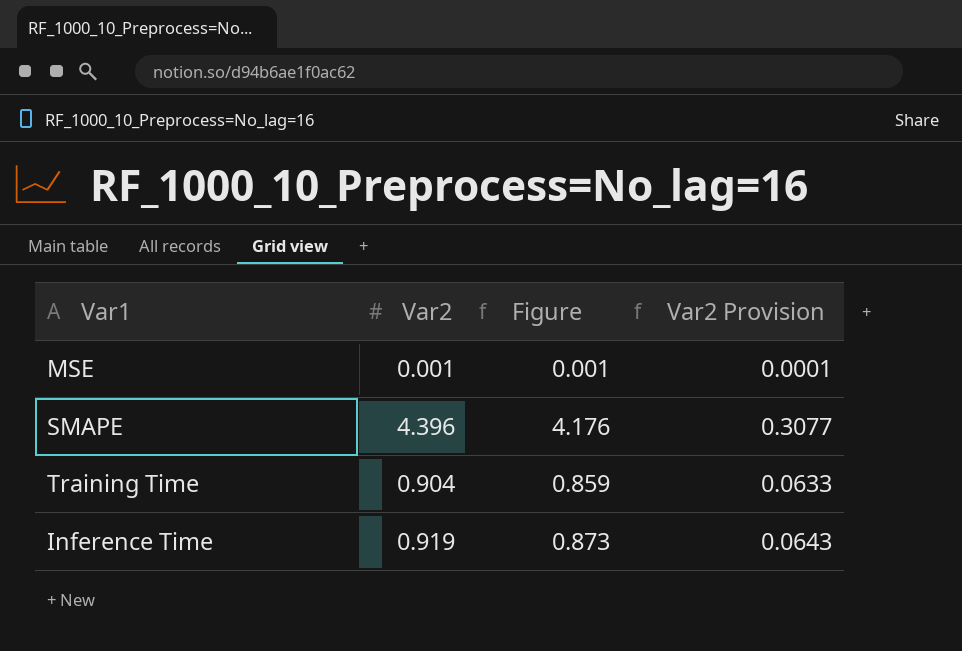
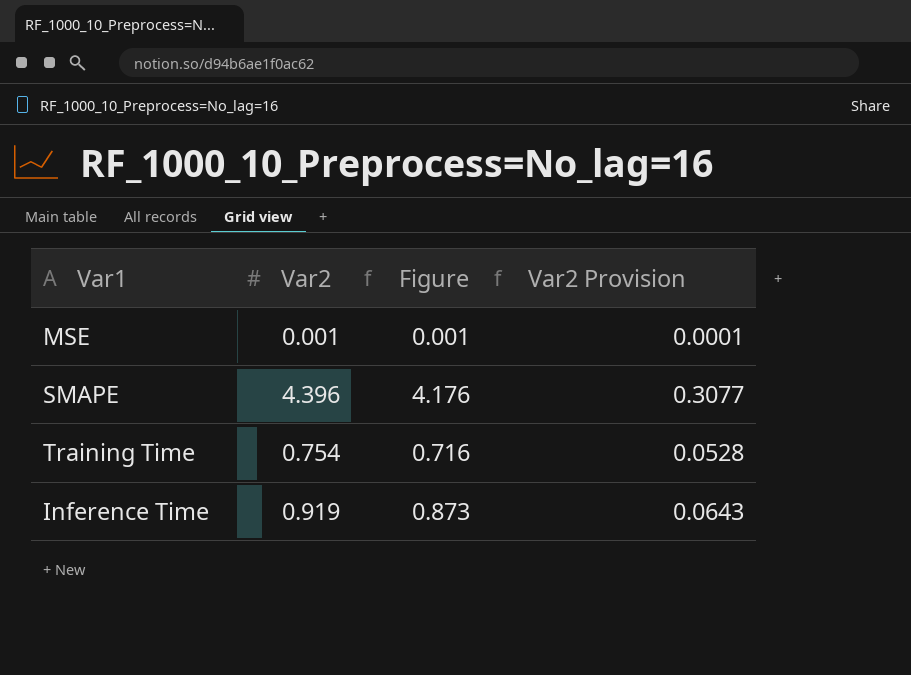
Training Time | Var2: 0.904 -> 0.754
Training Time | Figure: 0.859 -> 0.716
Training Time | Var2 Provision: 0.0633 -> 0.0528

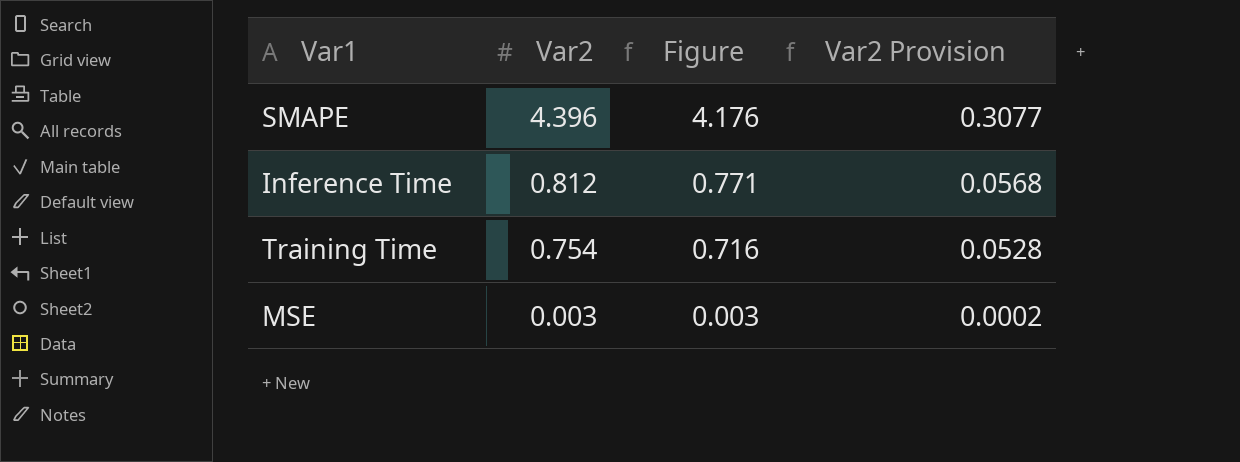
row order: none -> Var2 descending
Inference Time | Var2: 0.919 -> 0.812
Inference Time | Figure: 0.873 -> 0.771
Inference Time | Var2 Provision: 0.0643 -> 0.0568
MSE | Var2: 0.001 -> 0.003
MSE | Figure: 0.001 -> 0.003
MSE | Var2 Provision: 0.0001 -> 0.0002

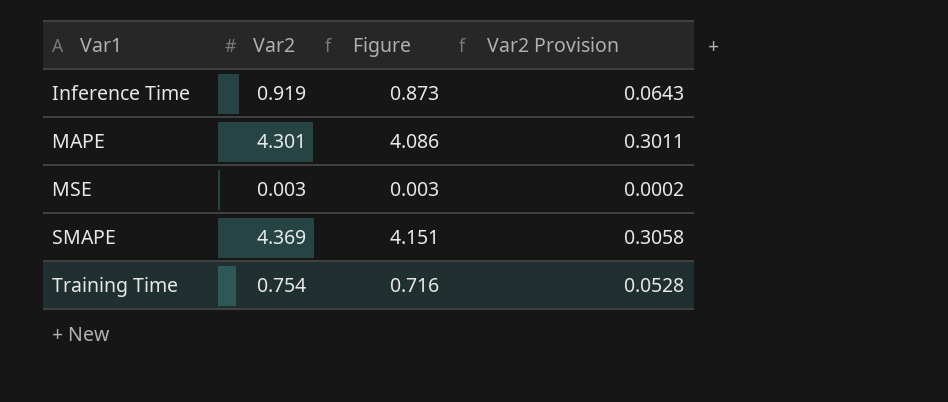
row order: Var2 descending -> Var1 ascending
Inference Time | Var2: 0.812 -> 0.919
Inference Time | Figure: 0.771 -> 0.873
Inference Time | Var2 Provision: 0.0568 -> 0.0643
row MAPE: none -> 4.301 | 4.086 | 0.3011
SMAPE | Var2: 4.396 -> 4.369
SMAPE | Figure: 4.176 -> 4.151
SMAPE | Var2 Provision: 0.3077 -> 0.3058

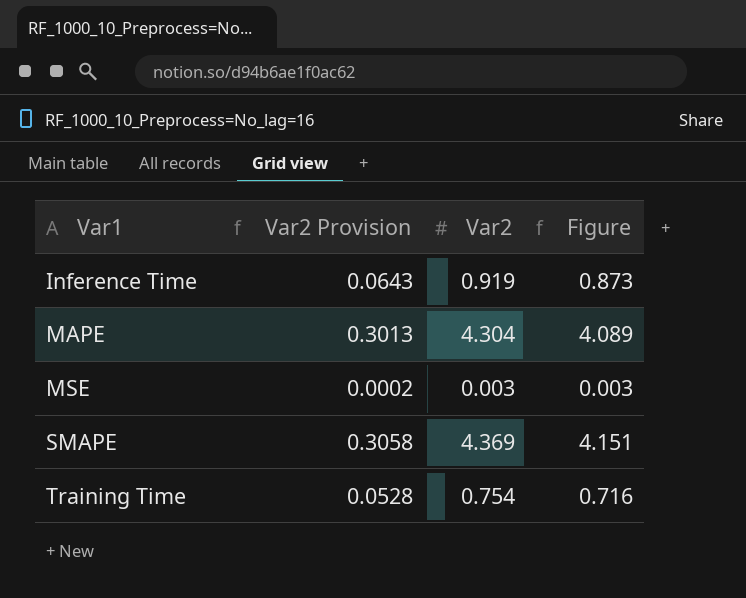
column Var2 Provision | position: 4 -> 2
MAPE | Var2 Provision: 0.3011 -> 0.3013
MAPE | Var2: 4.301 -> 4.304
MAPE | Figure: 4.086 -> 4.089

